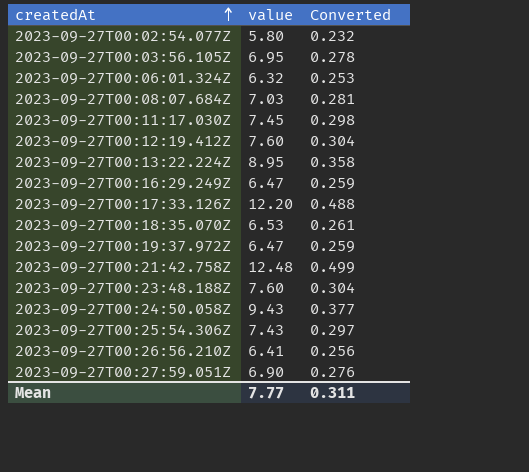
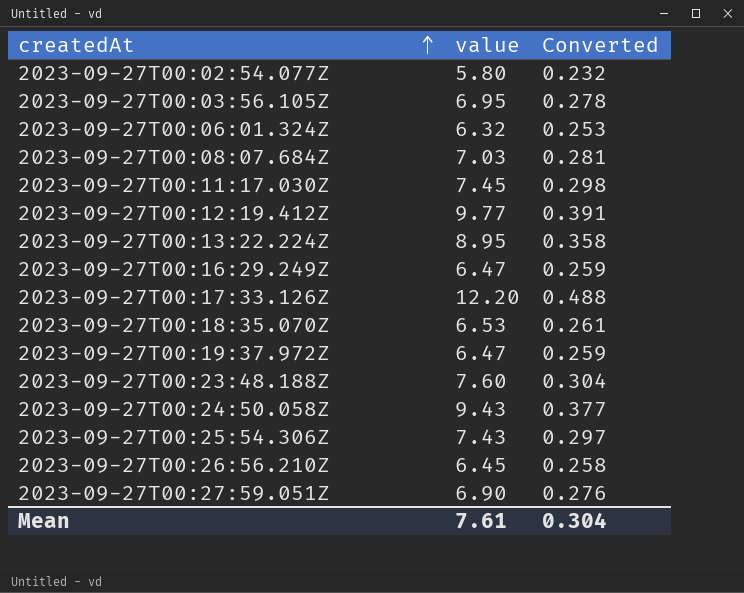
row 2023-09-27T00:21:42.758Z: 12.48 | 0.499 -> none
2023-09-27T00:12:19.412Z | value: 7.60 -> 9.77
2023-09-27T00:12:19.412Z | Converted: 0.304 -> 0.391
2023-09-27T00:26:56.210Z | value: 6.41 -> 6.45
2023-09-27T00:26:56.210Z | Converted: 0.256 -> 0.258
Mean | value: 7.77 -> 7.61
Mean | Converted: 0.311 -> 0.304

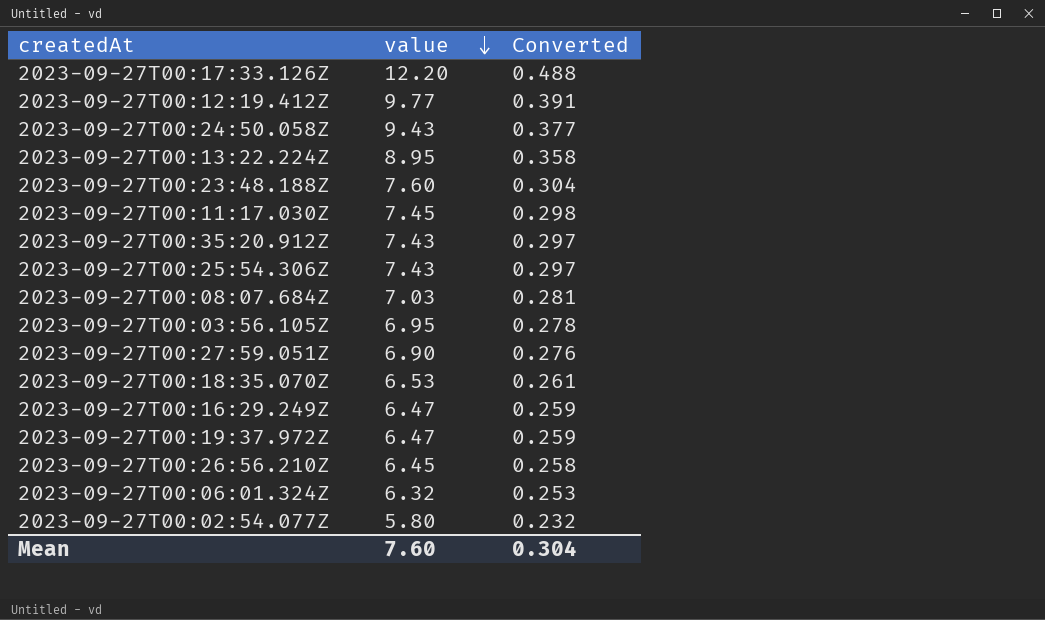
row order: createdAt ascending -> value descending
row 2023-09-27T00:35:20.912Z: none -> 7.43 | 0.297
Mean | value: 7.61 -> 7.60

